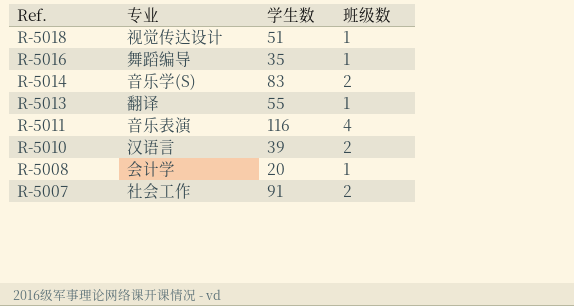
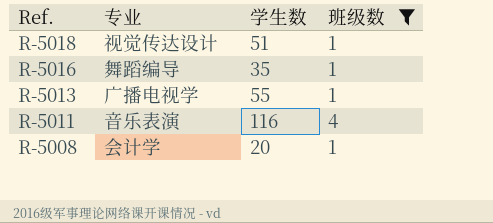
filter: none -> 班级数 != 2
R-5013 | 专业: 翻译 -> 广播电视学

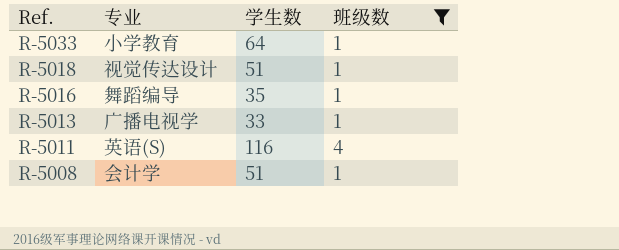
row R-5033: none -> 小学教育 | 64 | 1
R-5013 | 学生数: 55 -> 33
R-5011 | 专业: 音乐表演 -> 英语(S)
R-5008 | 学生数: 20 -> 51

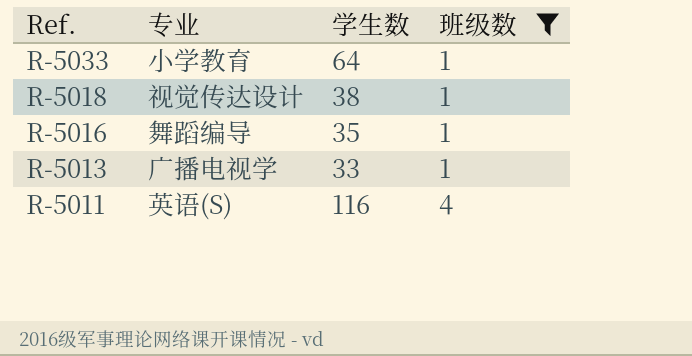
row R-5008: 会计学 | 51 | 1 -> none
R-5018 | 学生数: 51 -> 38

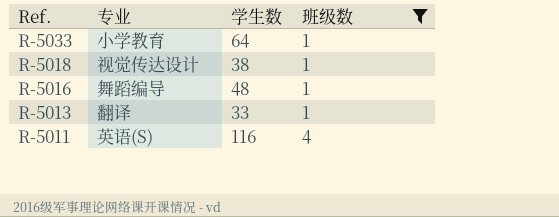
R-5016 | 学生数: 35 -> 48
R-5013 | 专业: 广播电视学 -> 翻译

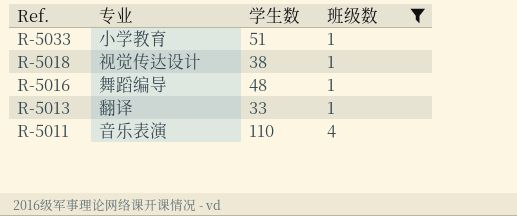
R-5033 | 学生数: 64 -> 51
R-5011 | 专业: 英语(S) -> 音乐表演
R-5011 | 学生数: 116 -> 110

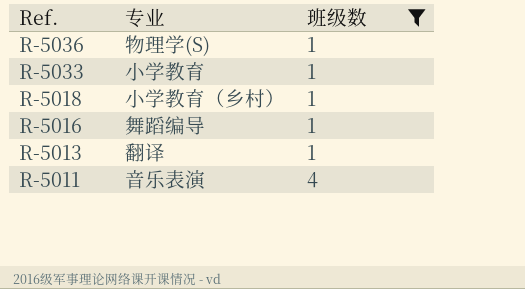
column 学生数 | position: 3 -> none
row R-5036: none -> 物理学(S) | 1
R-5018 | 专业: 视觉传达设计 -> 小学教育（乡村）

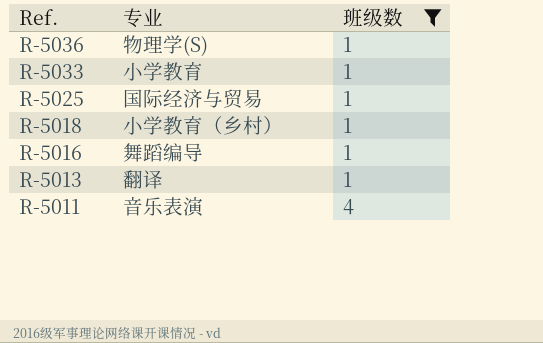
row R-5025: none -> 国际经济与贸易 | 1

